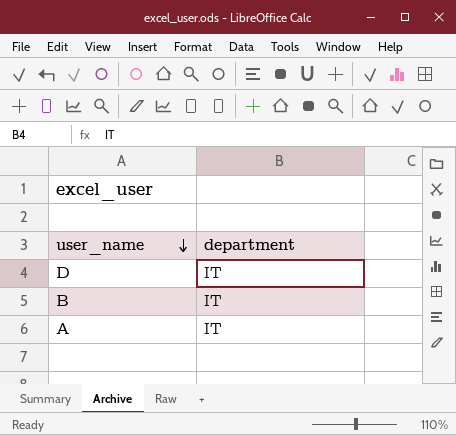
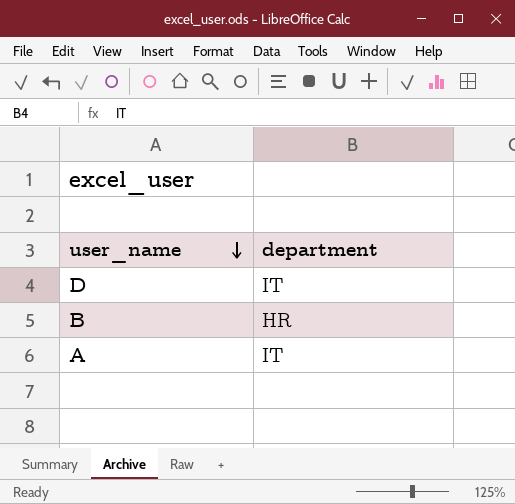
B | department: IT -> HR

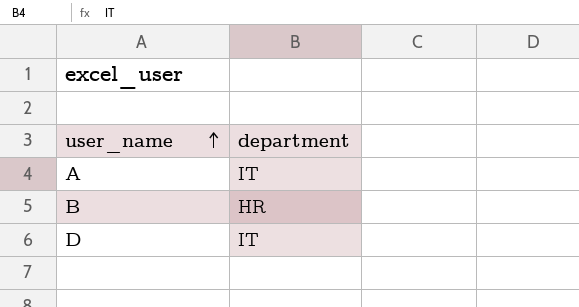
row order: user_name descending -> user_name ascending

